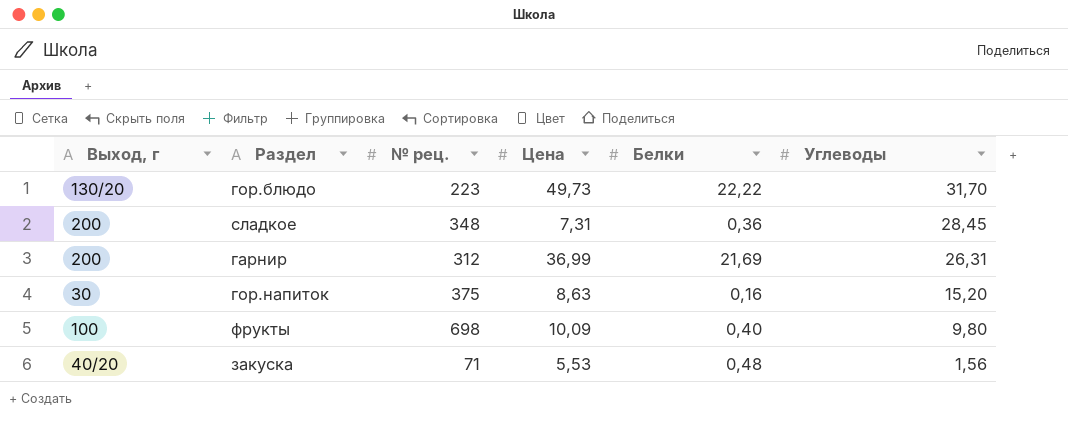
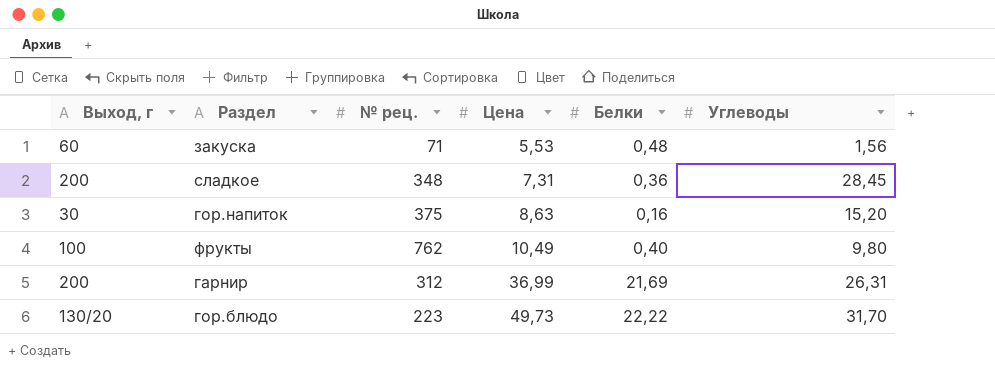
row order: Углеводы descending -> Цена ascending
закуска | Выход, г: 40/20 -> 60
фрукты | № рец.: 698 -> 762
фрукты | Цена: 10,09 -> 10,49

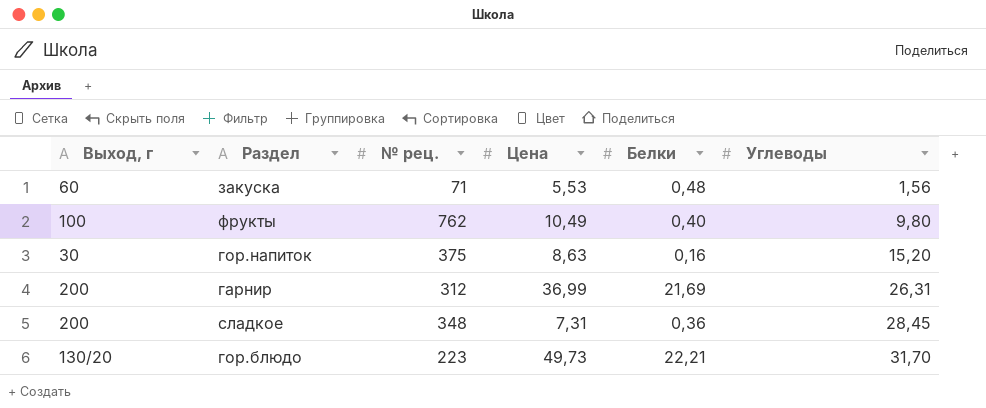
row order: Цена ascending -> Углеводы ascending
гор.блюдо | Белки: 22,22 -> 22,21

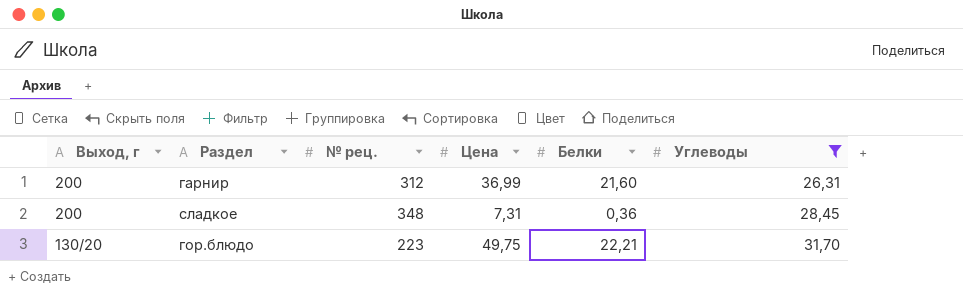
filter: none -> Углеводы >= 26,31
гарнир | Белки: 21,69 -> 21,60
гор.блюдо | Цена: 49,73 -> 49,75

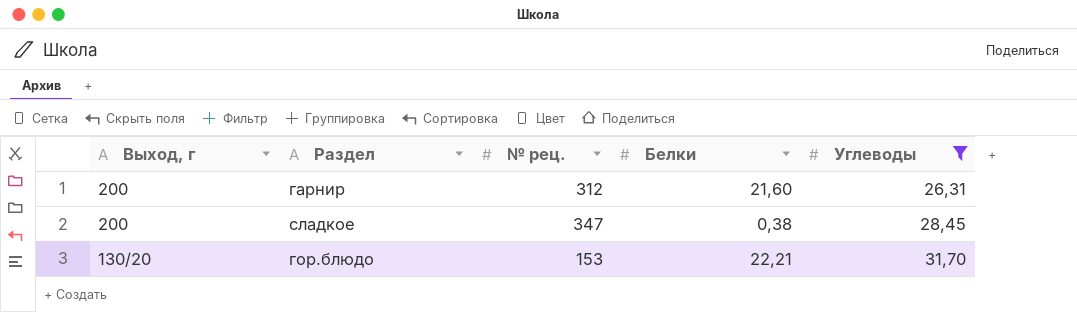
column Цена | position: 4 -> none
сладкое | № рец.: 348 -> 347
сладкое | Белки: 0,36 -> 0,38
гор.блюдо | № рец.: 223 -> 153

